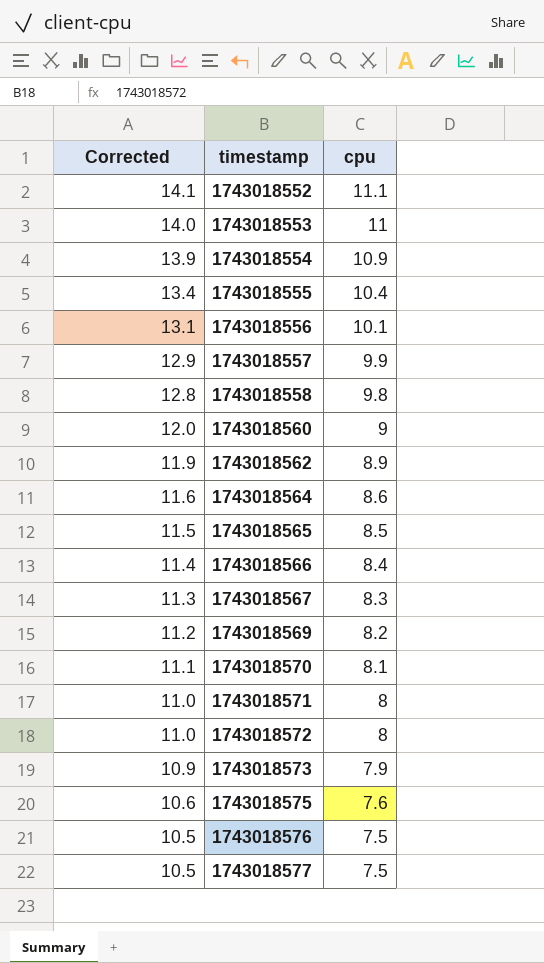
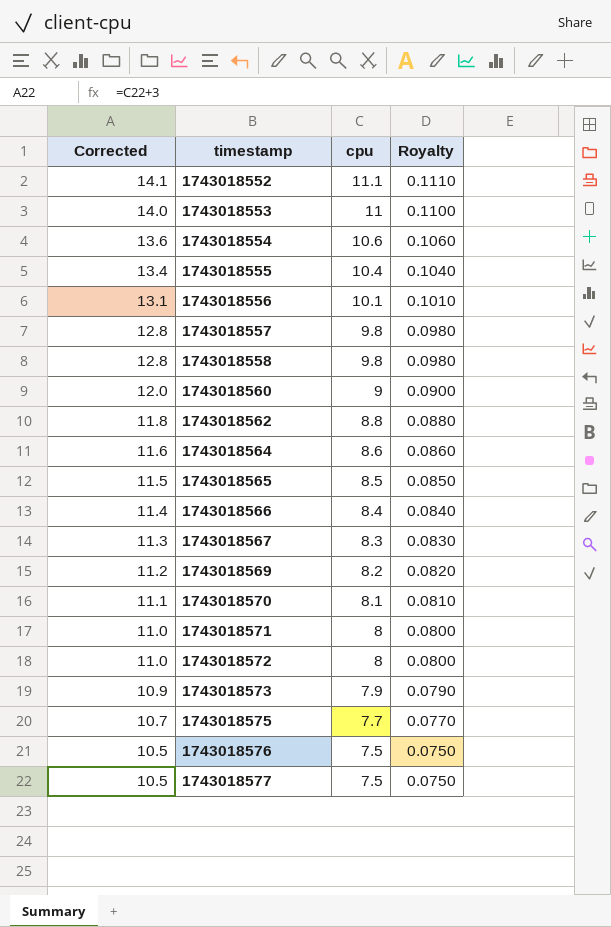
column Royalty | formula: none -> [cpu] * 0.01
1743018554 | Corrected: 13.9 -> 13.6
1743018554 | cpu: 10.9 -> 10.6
1743018557 | Corrected: 12.9 -> 12.8
1743018557 | cpu: 9.9 -> 9.8
1743018562 | Corrected: 11.9 -> 11.8
1743018562 | cpu: 8.9 -> 8.8
1743018575 | Corrected: 10.6 -> 10.7
1743018575 | cpu: 7.6 -> 7.7

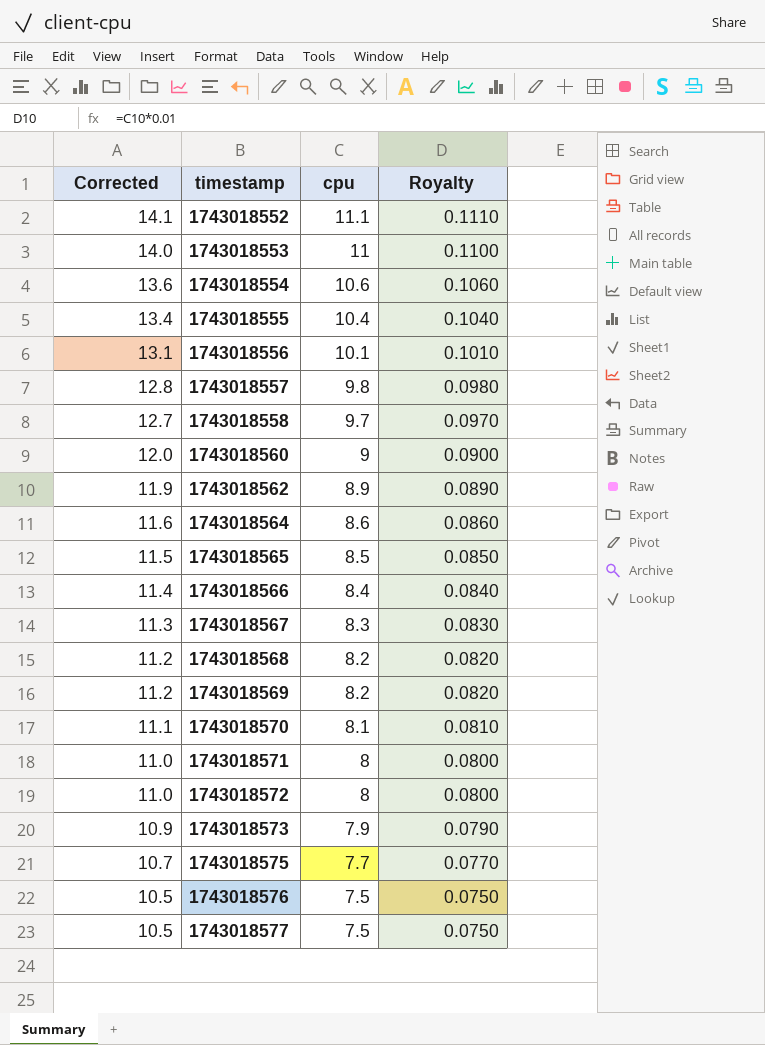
1743018558 | Corrected: 12.8 -> 12.7
1743018558 | cpu: 9.8 -> 9.7
1743018558 | Royalty: 0.0980 -> 0.0970
1743018562 | Corrected: 11.8 -> 11.9
1743018562 | cpu: 8.8 -> 8.9
1743018562 | Royalty: 0.0880 -> 0.0890
row 1743018568: none -> 11.2 | 8.2 | 0.0820

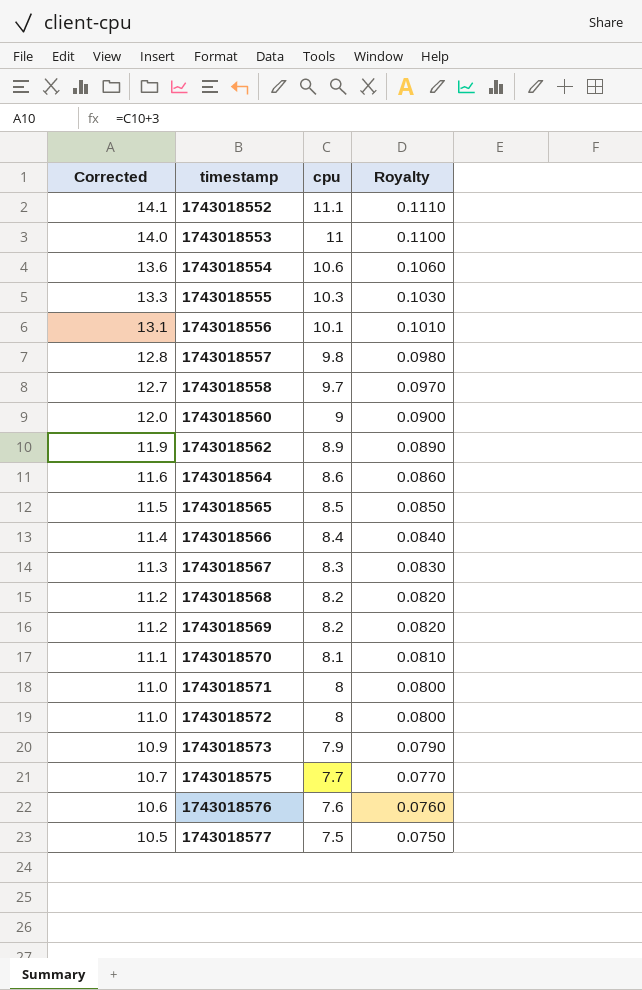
1743018555 | Corrected: 13.4 -> 13.3
1743018555 | cpu: 10.4 -> 10.3
1743018555 | Royalty: 0.1040 -> 0.1030
1743018576 | Corrected: 10.5 -> 10.6
1743018576 | cpu: 7.5 -> 7.6
1743018576 | Royalty: 0.0750 -> 0.0760

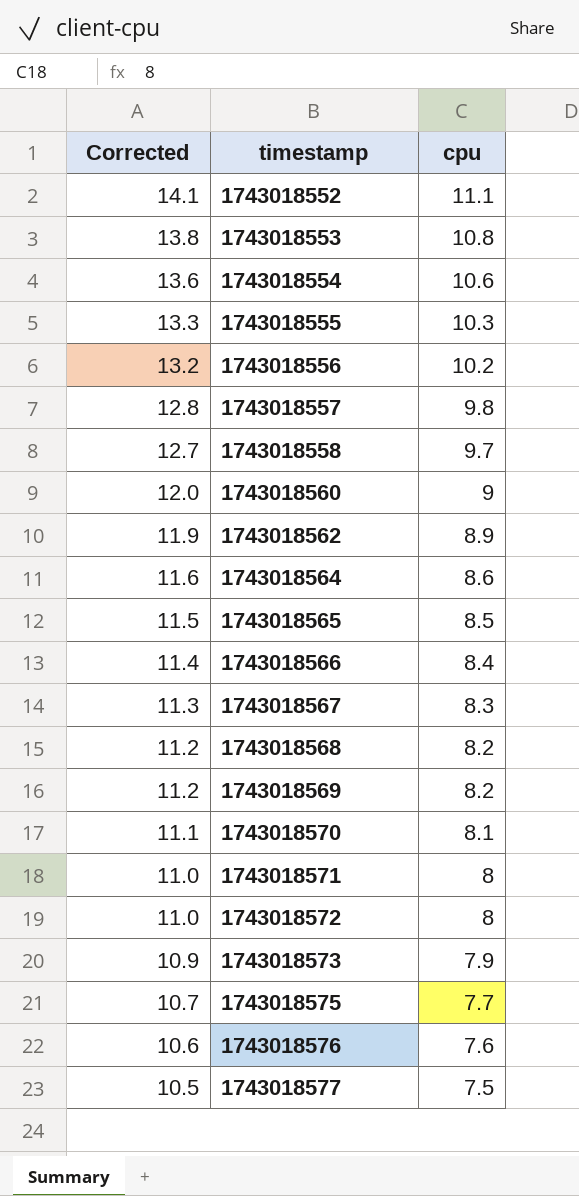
column Royalty | formula: [cpu] * 0.01 -> none
1743018553 | Corrected: 14.0 -> 13.8
1743018553 | cpu: 11 -> 10.8
1743018556 | Corrected: 13.1 -> 13.2
1743018556 | cpu: 10.1 -> 10.2

